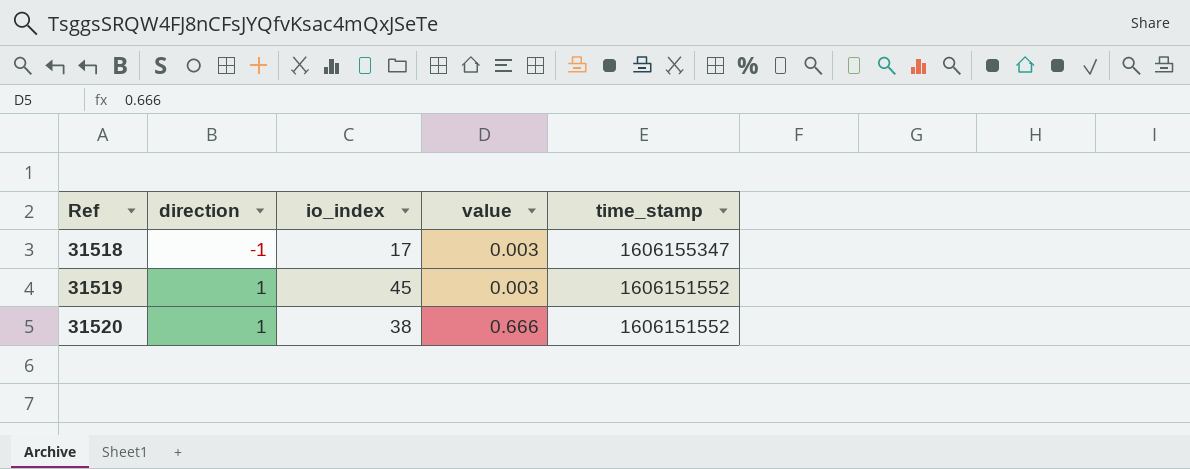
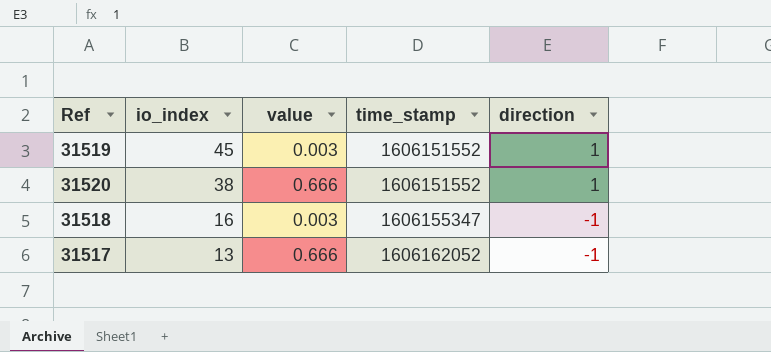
row order: Ref ascending -> io_index descending
column direction | position: 2 -> 5
31518 | io_index: 17 -> 16
row 31517: none -> 13 | 0.666 | 1606162052 | -1

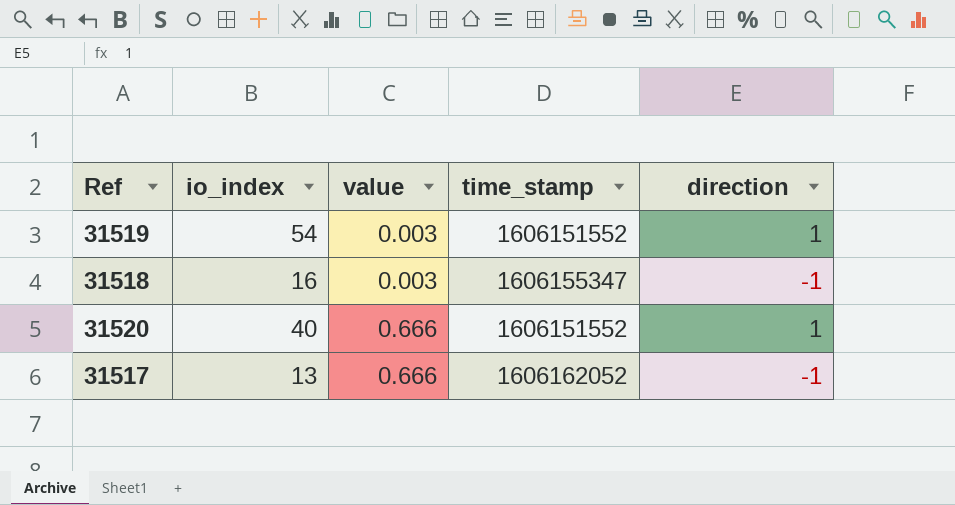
row order: io_index descending -> value ascending
31519 | io_index: 45 -> 54
31520 | io_index: 38 -> 40

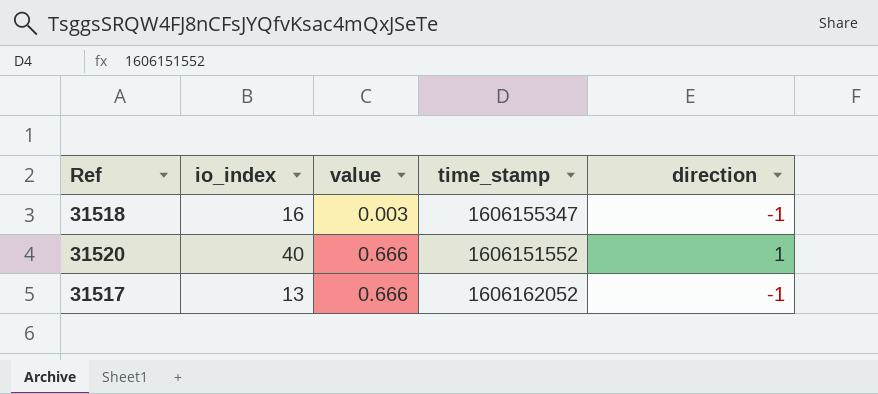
row 31519: 54 | 0.003 | 1606151552 | 1 -> none

